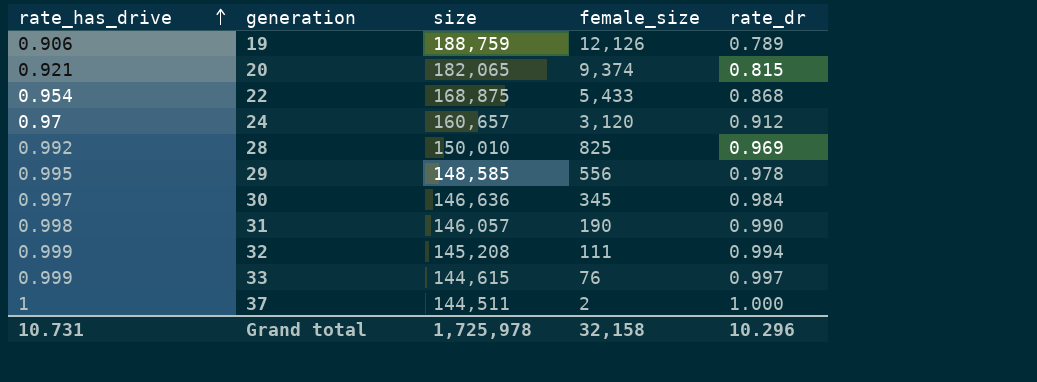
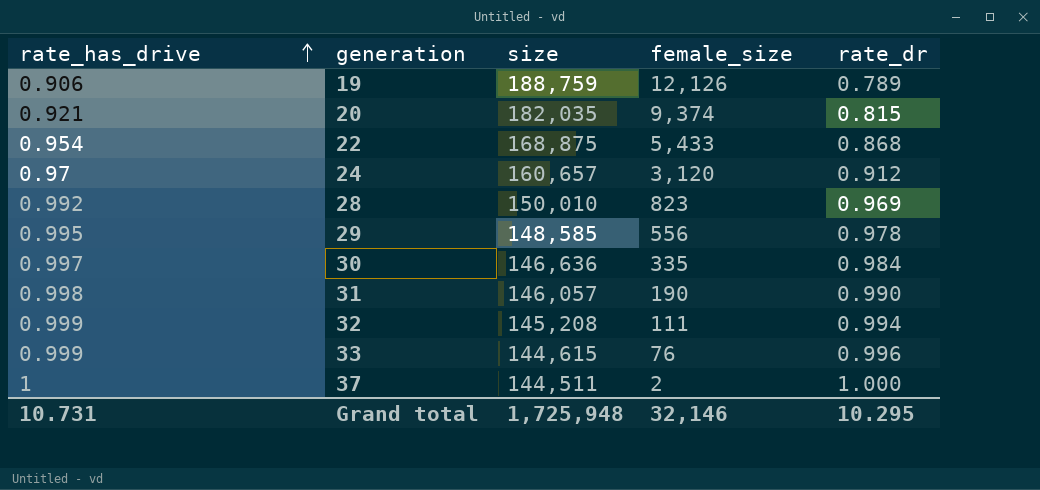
20 | size: 182,065 -> 182,035
28 | female_size: 825 -> 823
30 | female_size: 345 -> 335
33 | rate_dr: 0.997 -> 0.996
Grand total | size: 1,725,978 -> 1,725,948
Grand total | female_size: 32,158 -> 32,146
Grand total | rate_dr: 10.296 -> 10.295

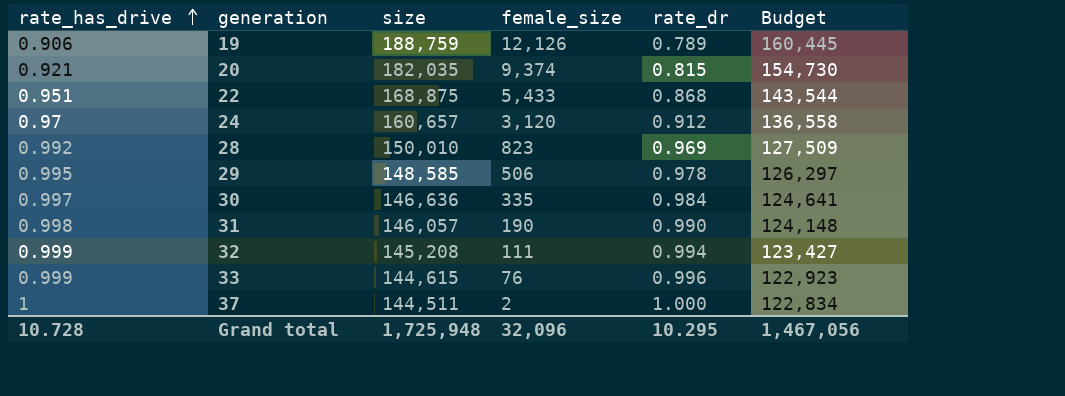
column Budget | formula: none -> [size] * 0.85
22 | rate_has_drive: 0.954 -> 0.951
29 | female_size: 556 -> 506
Grand total | rate_has_drive: 10.731 -> 10.728
Grand total | female_size: 32,146 -> 32,096

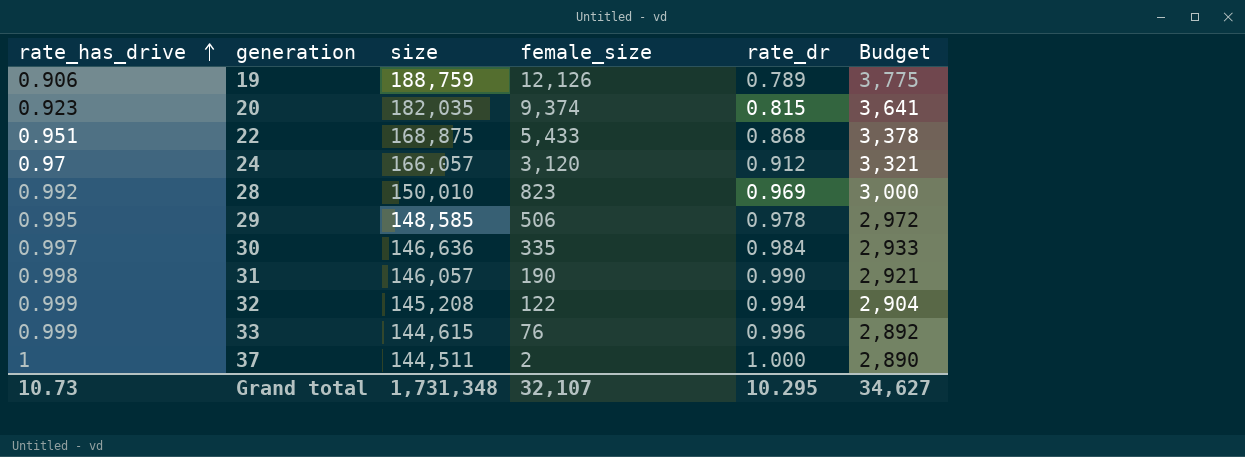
column Budget | formula: [size] * 0.85 -> [size] * 0.02
20 | rate_has_drive: 0.921 -> 0.923
24 | size: 160,657 -> 166,057
32 | female_size: 111 -> 122
Grand total | rate_has_drive: 10.728 -> 10.73
Grand total | size: 1,725,948 -> 1,731,348
Grand total | female_size: 32,096 -> 32,107
Grand total | Budget: 1,467,056 -> 34,627

